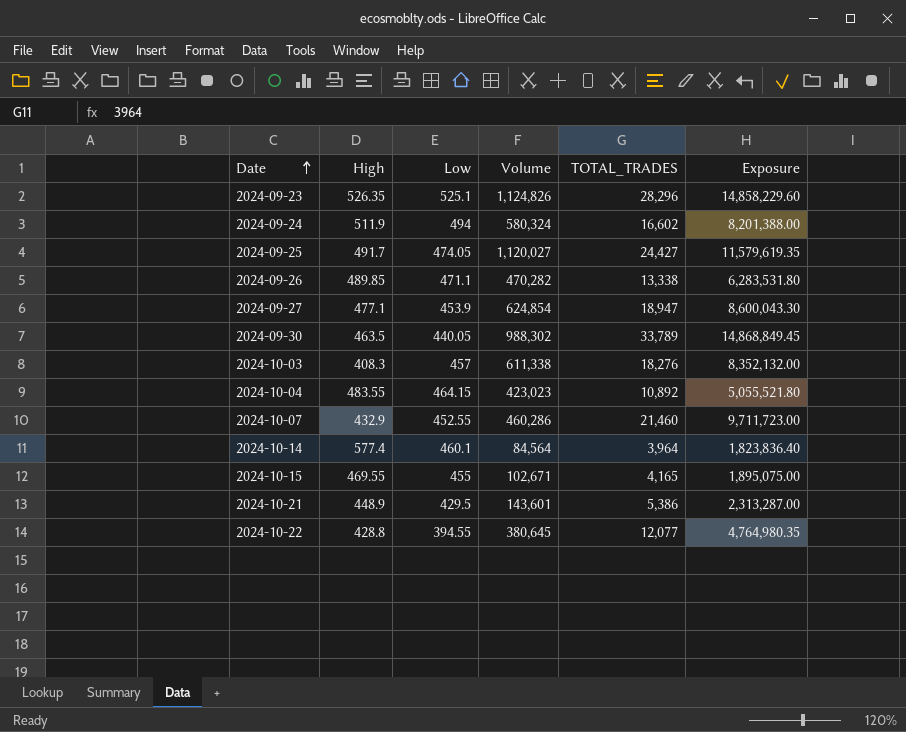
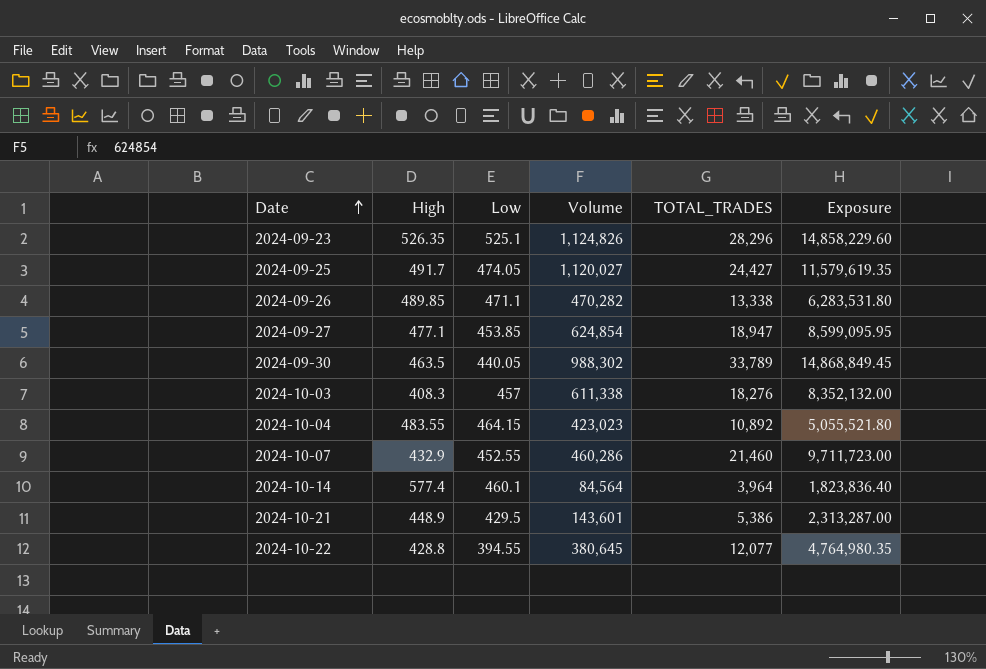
row 2024-09-24: 511.9 | 494 | 580,324 | 16,602 | 8,201,388.00 -> none
row 2024-10-15: 469.55 | 455 | 102,671 | 4,165 | 1,895,075.00 -> none
2024-09-27 | Low: 453.9 -> 453.85
2024-09-27 | Exposure: 8,600,043.30 -> 8,599,095.95

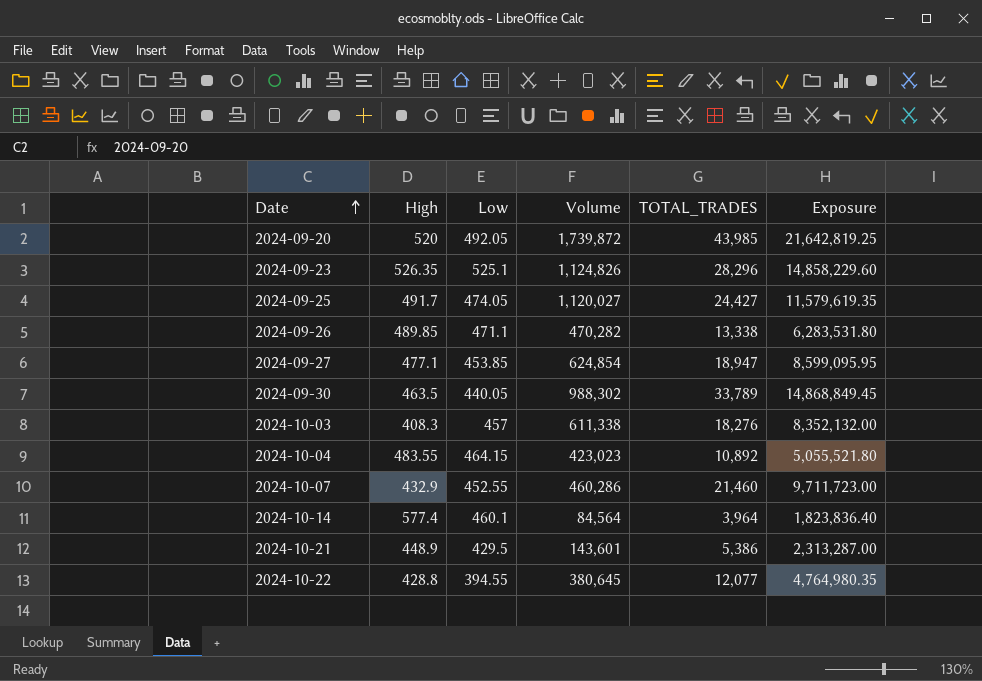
row 2024-09-20: none -> 520 | 492.05 | 1,739,872 | 43,985 | 21,642,819.25

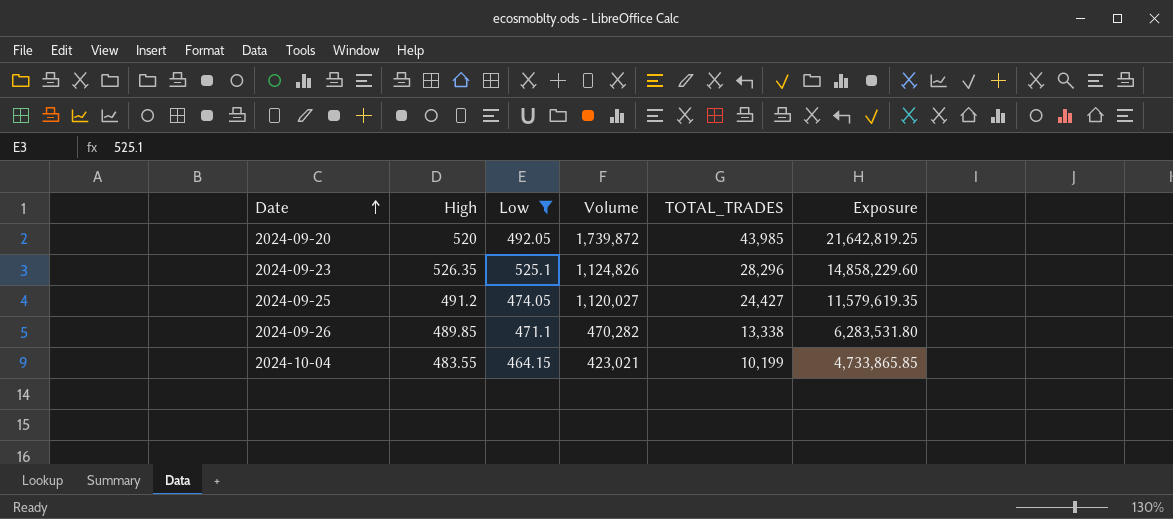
filter: none -> Low >= 464.15
2024-09-25 | High: 491.7 -> 491.2
2024-10-04 | Volume: 423,023 -> 423,021
2024-10-04 | TOTAL_TRADES: 10,892 -> 10,199
2024-10-04 | Exposure: 5,055,521.80 -> 4,733,865.85

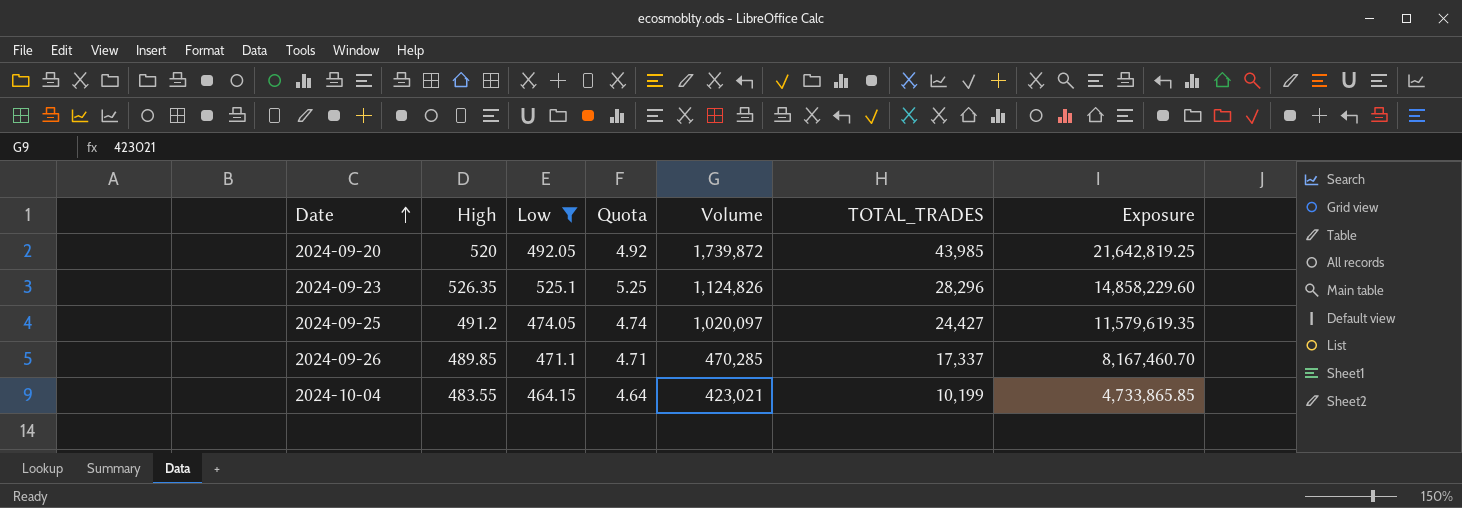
column Quota | formula: none -> [Low] * 0.01
2024-09-25 | Volume: 1,120,027 -> 1,020,097
2024-09-26 | Volume: 470,282 -> 470,285
2024-09-26 | TOTAL_TRADES: 13,338 -> 17,337
2024-09-26 | Exposure: 6,283,531.80 -> 8,167,460.70

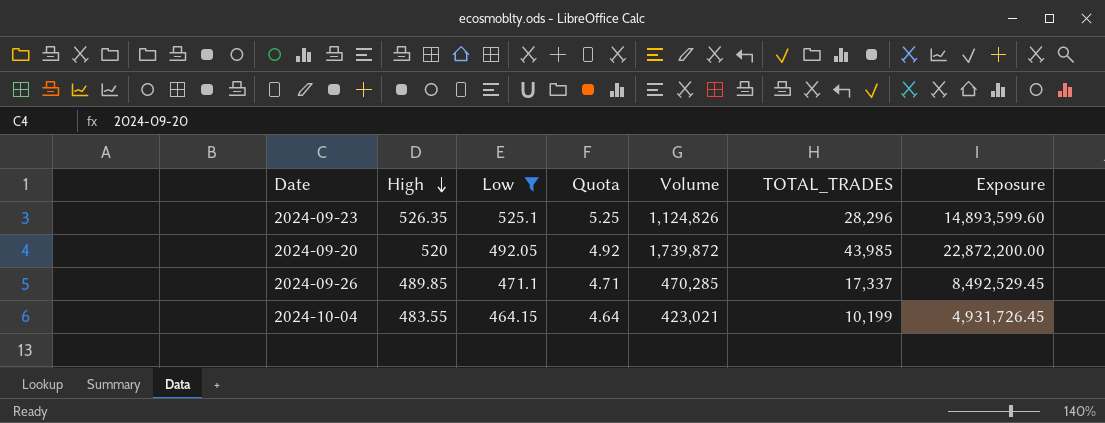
row order: Date ascending -> High descending
column Exposure | formula: [Low] * [TOTAL_TRADES] -> [High] * [TOTAL_TRADES]
row 2024-09-25: 491.2 | 474.05 | 4.74 | 1,020,097 | 24,427 | 11,579,619.35 -> none

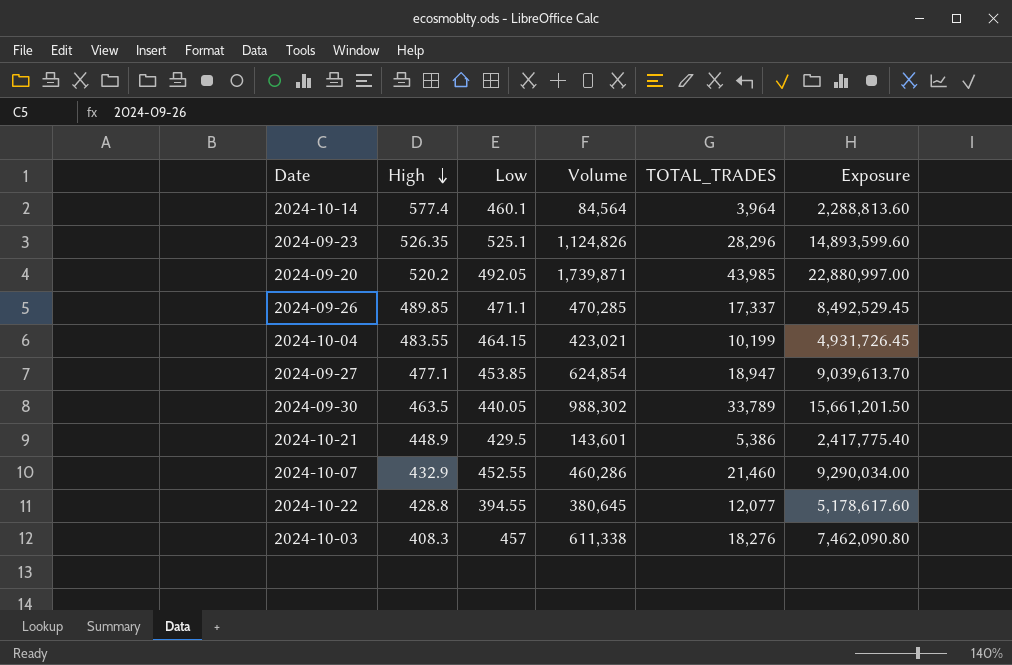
filter: Low >= 464.15 -> none
column Quota | formula: [Low] * 0.01 -> none
2024-09-20 | High: 520 -> 520.2
2024-09-20 | Volume: 1,739,872 -> 1,739,871
2024-09-20 | Exposure: 22,872,200.00 -> 22,880,997.00

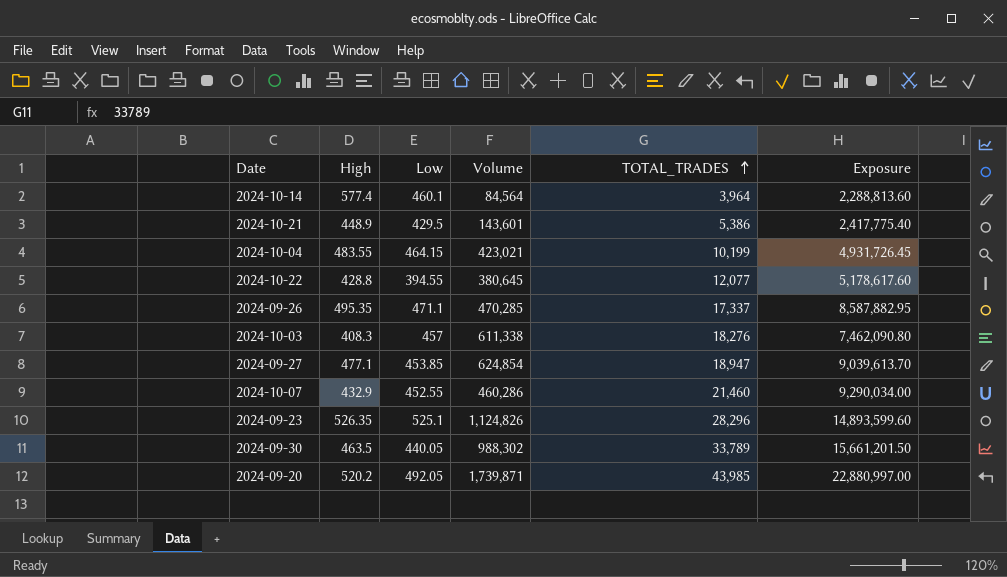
row order: High descending -> TOTAL_TRADES ascending
2024-09-26 | High: 489.85 -> 495.35
2024-09-26 | Exposure: 8,492,529.45 -> 8,587,882.95

